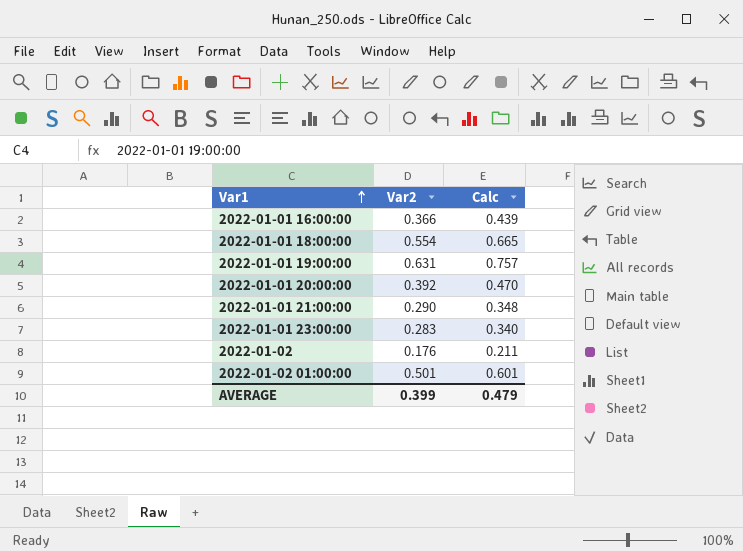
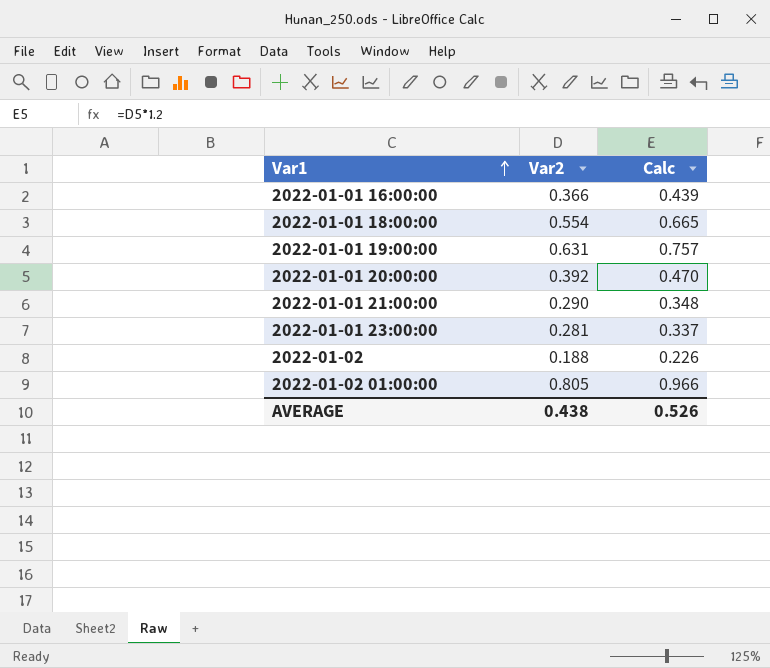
2022-01-01 23:00:00 | Var2: 0.283 -> 0.281
2022-01-01 23:00:00 | Calc: 0.340 -> 0.337
2022-01-02 | Var2: 0.176 -> 0.188
2022-01-02 | Calc: 0.211 -> 0.226
2022-01-02 01:00:00 | Var2: 0.501 -> 0.805
2022-01-02 01:00:00 | Calc: 0.601 -> 0.966
AVERAGE | Var2: 0.399 -> 0.438
AVERAGE | Calc: 0.479 -> 0.526

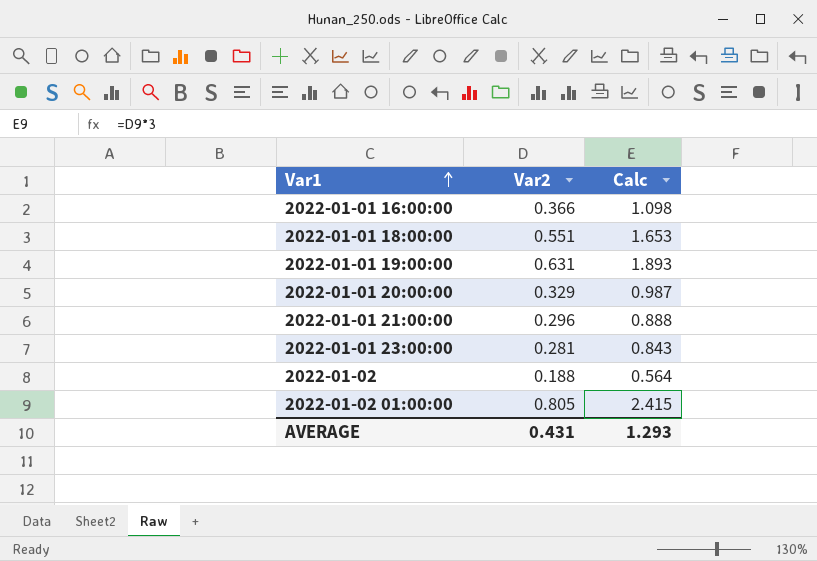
column Calc | formula: [Var2] * 1.2 -> [Var2] * 3
2022-01-01 18:00:00 | Var2: 0.554 -> 0.551
2022-01-01 20:00:00 | Var2: 0.392 -> 0.329
2022-01-01 21:00:00 | Var2: 0.290 -> 0.296
AVERAGE | Var2: 0.438 -> 0.431
AVERAGE | Calc: 0.526 -> 1.293

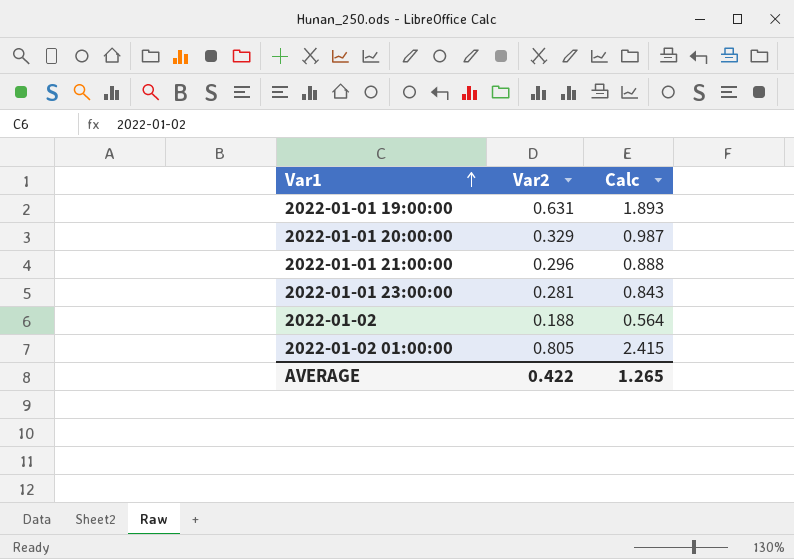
row 2022-01-01 16:00:00: 0.366 | 1.098 -> none
row 2022-01-01 18:00:00: 0.551 | 1.653 -> none
AVERAGE | Var2: 0.431 -> 0.422
AVERAGE | Calc: 1.293 -> 1.265

